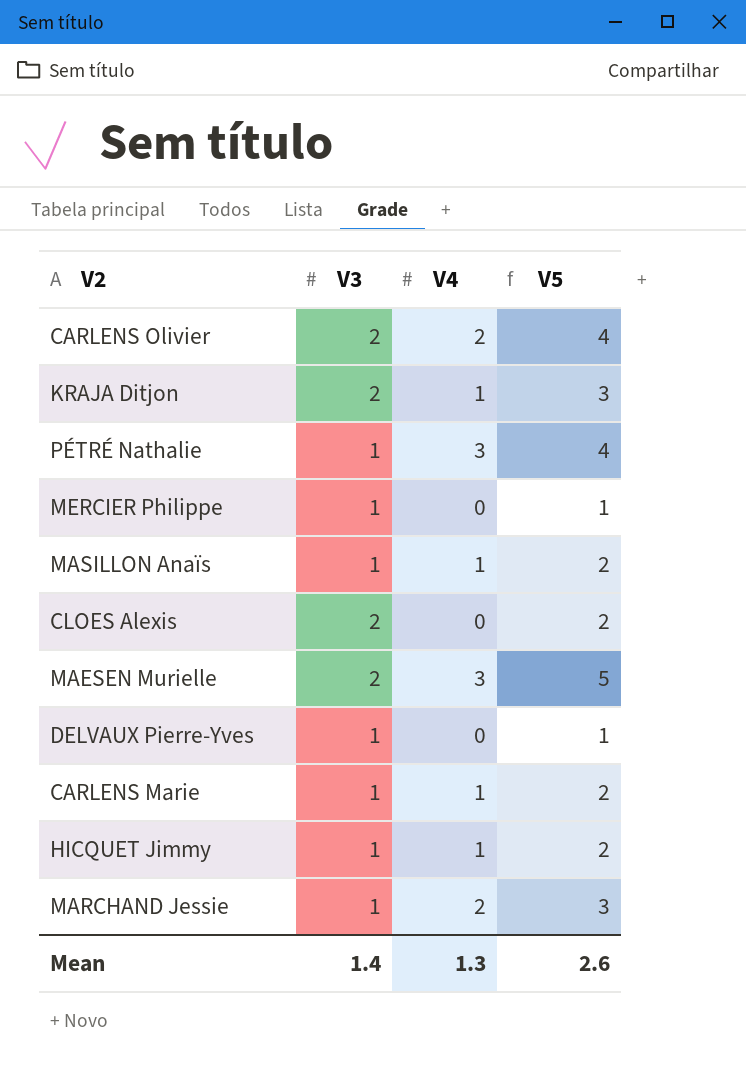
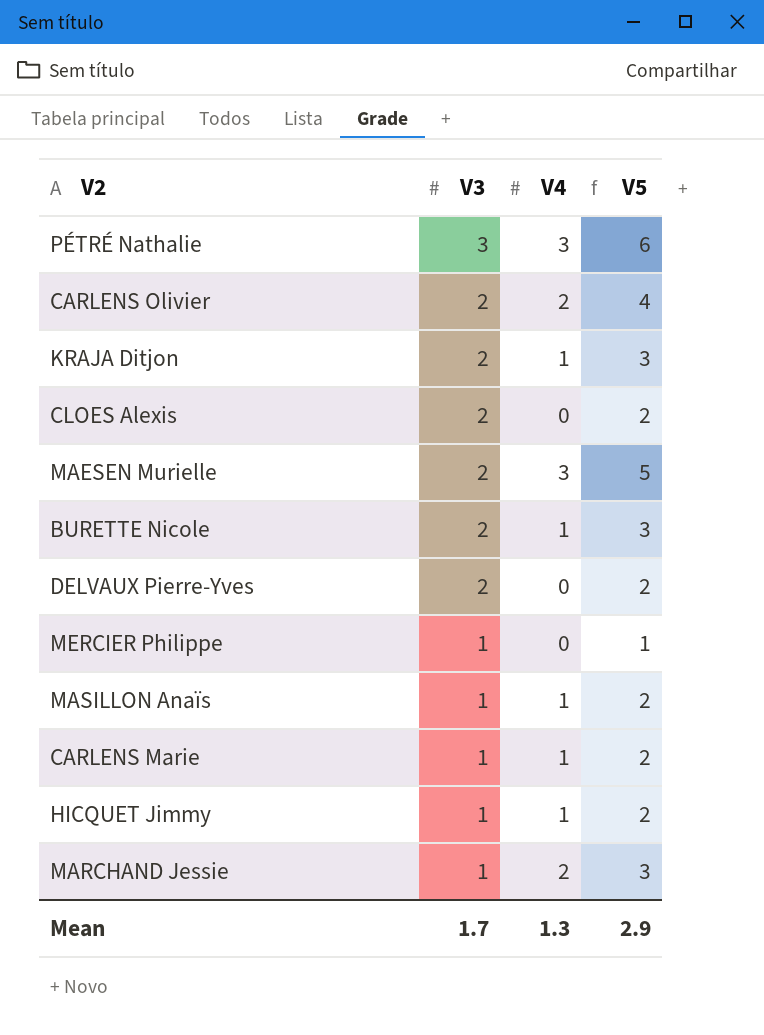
row order: none -> V3 descending
PÉTRÉ Nathalie | V3: 1 -> 3
PÉTRÉ Nathalie | V5: 4 -> 6
row BURETTE Nicole: none -> 2 | 1 | 3
DELVAUX Pierre-Yves | V3: 1 -> 2
DELVAUX Pierre-Yves | V5: 1 -> 2
Mean | V3: 1.4 -> 1.7
Mean | V5: 2.6 -> 2.9

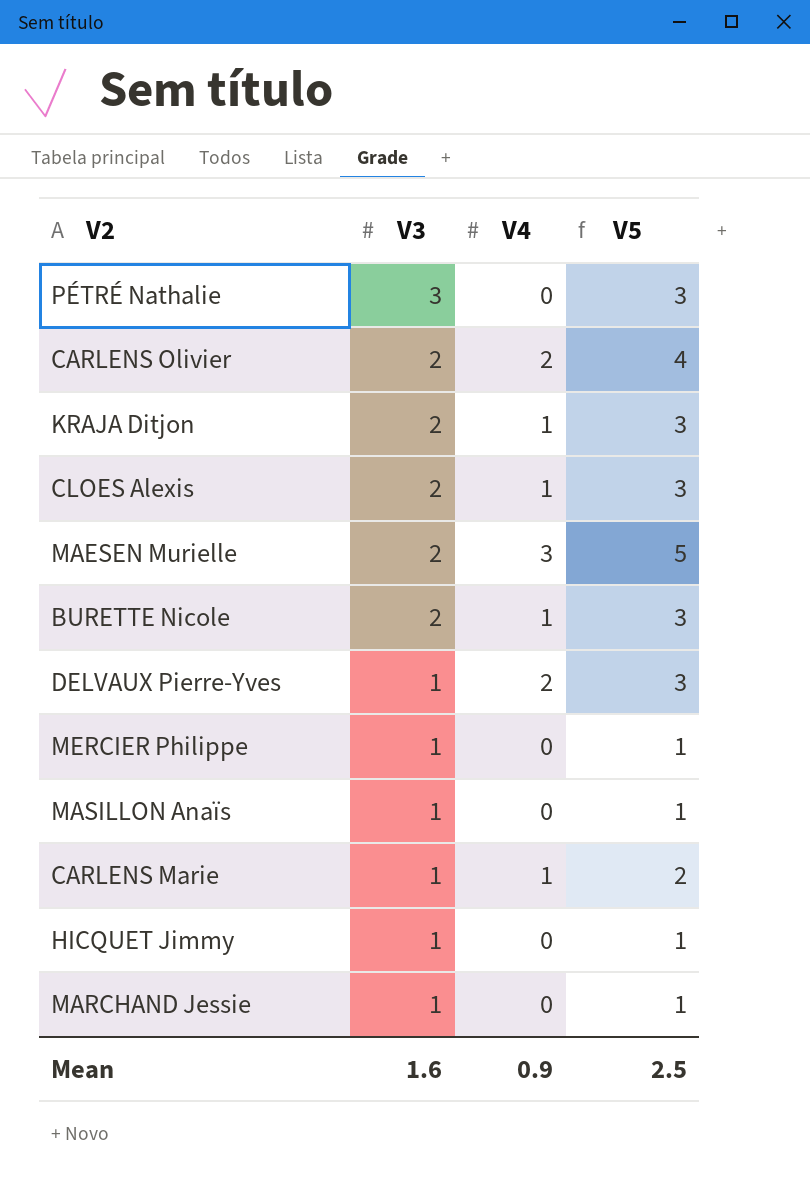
PÉTRÉ Nathalie | V4: 3 -> 0
PÉTRÉ Nathalie | V5: 6 -> 3
CLOES Alexis | V4: 0 -> 1
CLOES Alexis | V5: 2 -> 3
DELVAUX Pierre-Yves | V3: 2 -> 1
DELVAUX Pierre-Yves | V4: 0 -> 2
DELVAUX Pierre-Yves | V5: 2 -> 3
MASILLON Anaïs | V4: 1 -> 0
MASILLON Anaïs | V5: 2 -> 1
HICQUET Jimmy | V4: 1 -> 0
HICQUET Jimmy | V5: 2 -> 1
MARCHAND Jessie | V4: 2 -> 0
MARCHAND Jessie | V5: 3 -> 1
Mean | V3: 1.7 -> 1.6
Mean | V4: 1.3 -> 0.9
Mean | V5: 2.9 -> 2.5

